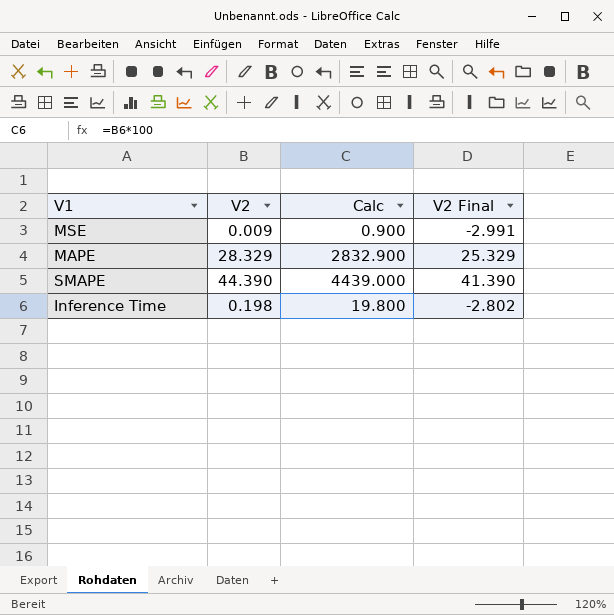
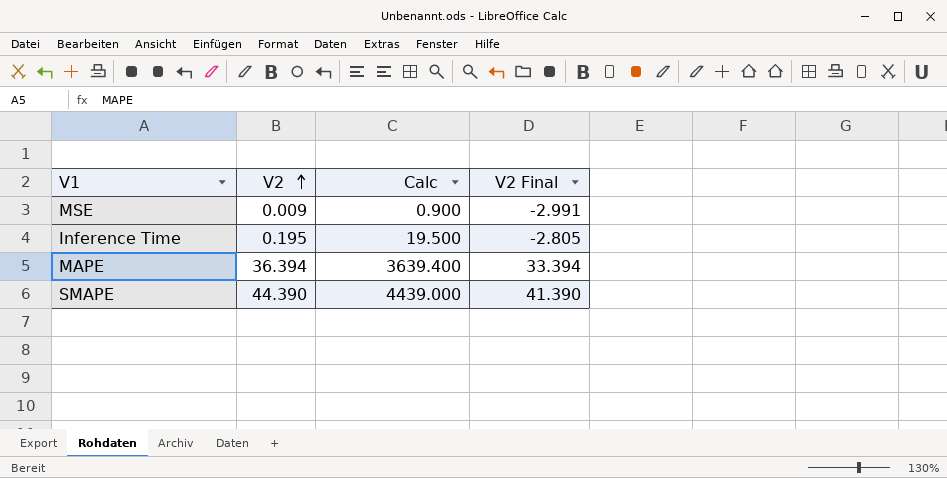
row order: none -> V2 ascending
Inference Time | V2: 0.198 -> 0.195
Inference Time | Calc: 19.800 -> 19.500
Inference Time | V2 Final: -2.802 -> -2.805
MAPE | V2: 28.329 -> 36.394
MAPE | Calc: 2832.900 -> 3639.400
MAPE | V2 Final: 25.329 -> 33.394

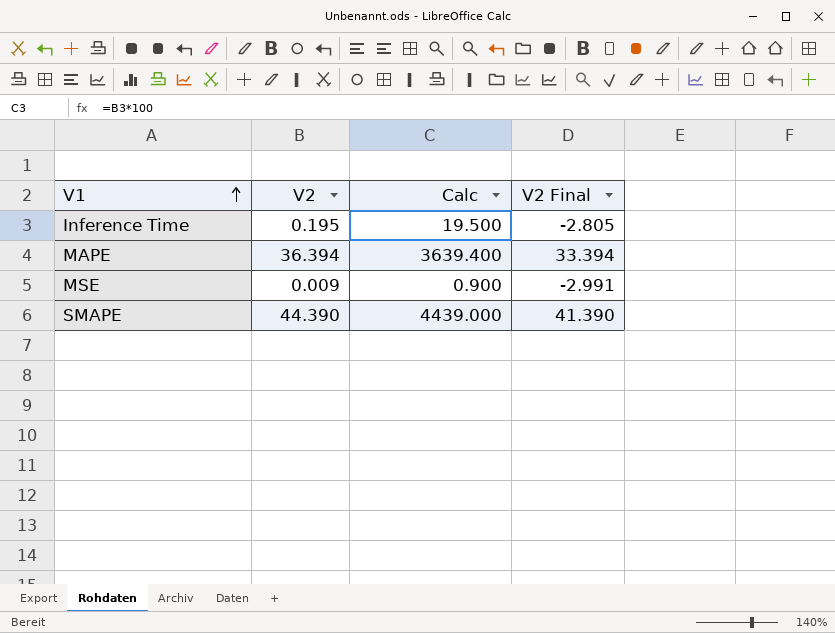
row order: V2 ascending -> V1 ascending

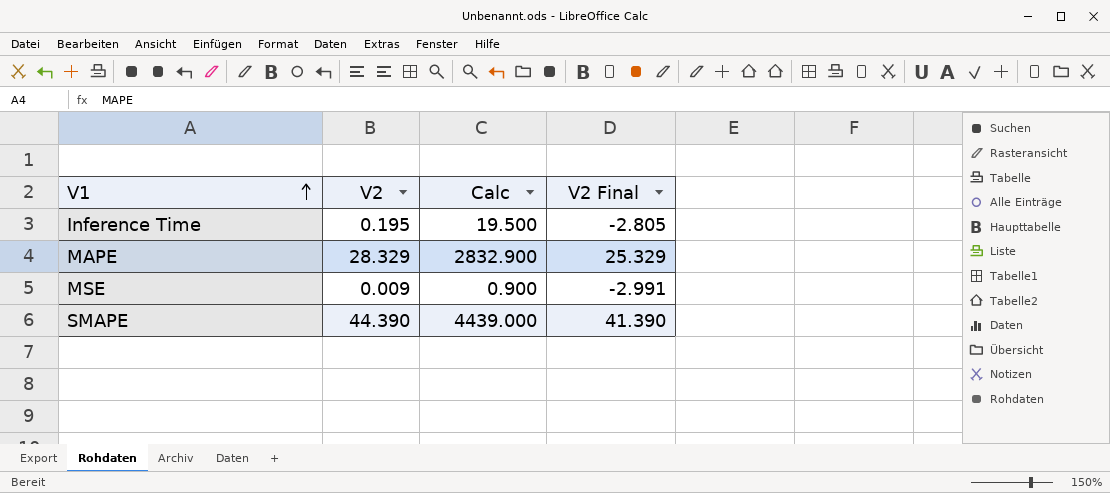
MAPE | V2: 36.394 -> 28.329
MAPE | Calc: 3639.400 -> 2832.900
MAPE | V2 Final: 33.394 -> 25.329

